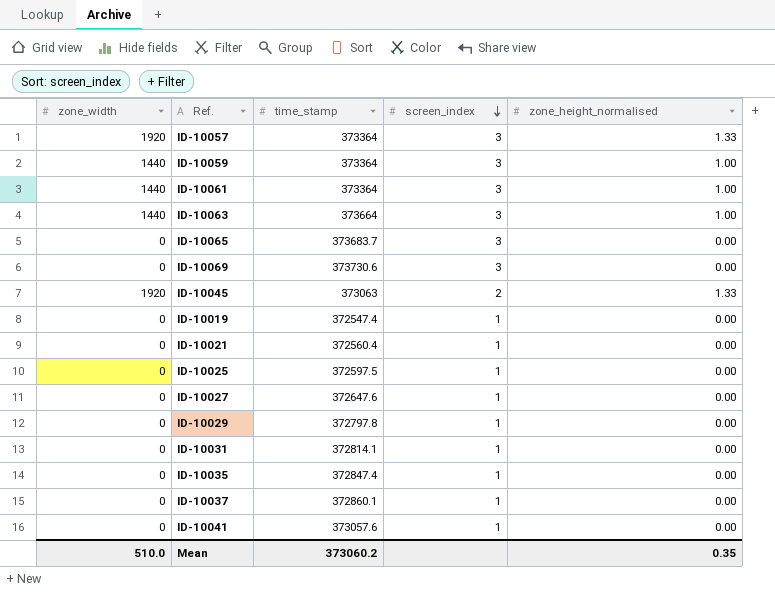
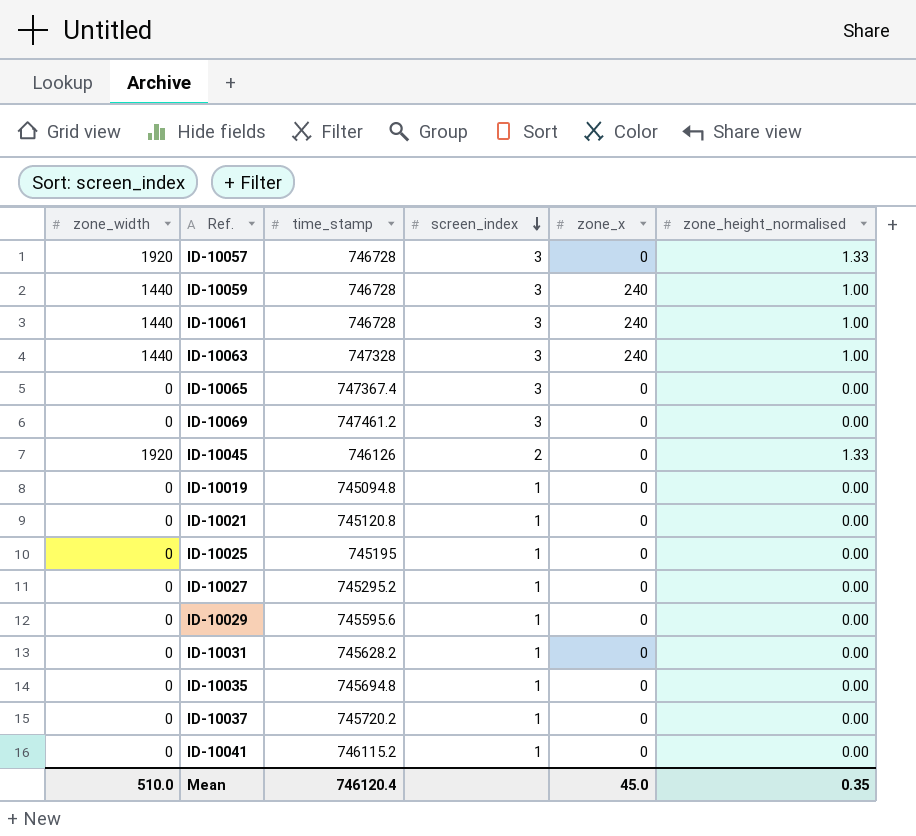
column zone_x | position: none -> 5
ID-10057 | time_stamp: 373364 -> 746728
ID-10059 | time_stamp: 373364 -> 746728
ID-10061 | time_stamp: 373364 -> 746728
ID-10063 | time_stamp: 373664 -> 747328
ID-10065 | time_stamp: 373683.7 -> 747367.4
ID-10069 | time_stamp: 373730.6 -> 747461.2
ID-10045 | time_stamp: 373063 -> 746126
ID-10019 | time_stamp: 372547.4 -> 745094.8
ID-10021 | time_stamp: 372560.4 -> 745120.8
ID-10025 | time_stamp: 372597.5 -> 745195
ID-10027 | time_stamp: 372647.6 -> 745295.2
ID-10029 | time_stamp: 372797.8 -> 745595.6
ID-10031 | time_stamp: 372814.1 -> 745628.2
ID-10035 | time_stamp: 372847.4 -> 745694.8
ID-10037 | time_stamp: 372860.1 -> 745720.2
ID-10041 | time_stamp: 373057.6 -> 746115.2
Mean | time_stamp: 373060.2 -> 746120.4

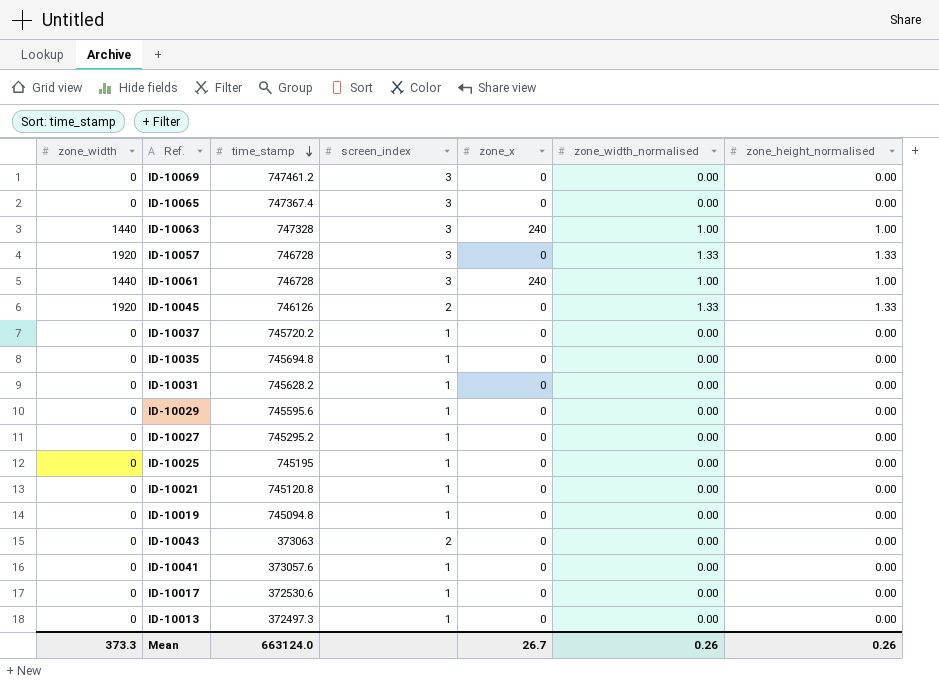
row order: screen_index descending -> time_stamp descending
column zone_width_normalised | position: none -> 6
row ID-10059: 1440 | 746728 | 3 | 240 | 1.00 -> none
row ID-10043: none -> 0 | 373063 | 2 | 0 | 0.00 | 0.00
ID-10041 | time_stamp: 746115.2 -> 373057.6
row ID-10017: none -> 0 | 372530.6 | 1 | 0 | 0.00 | 0.00
row ID-10013: none -> 0 | 372497.3 | 1 | 0 | 0.00 | 0.00
Mean | zone_width: 510.0 -> 373.3
Mean | time_stamp: 746120.4 -> 663124.0
Mean | zone_x: 45.0 -> 26.7
Mean | zone_height_normalised: 0.35 -> 0.26

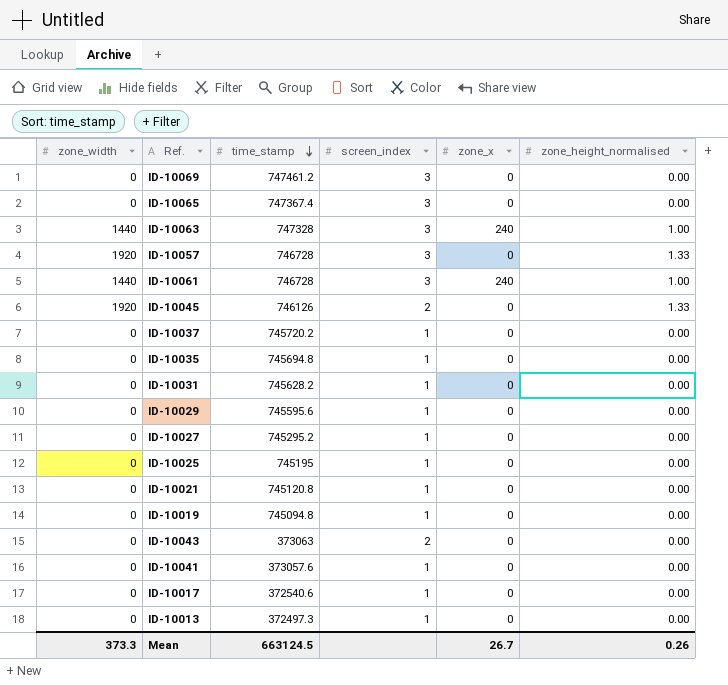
column zone_width_normalised | position: 6 -> none
ID-10017 | time_stamp: 372530.6 -> 372540.6
Mean | time_stamp: 663124.0 -> 663124.5

